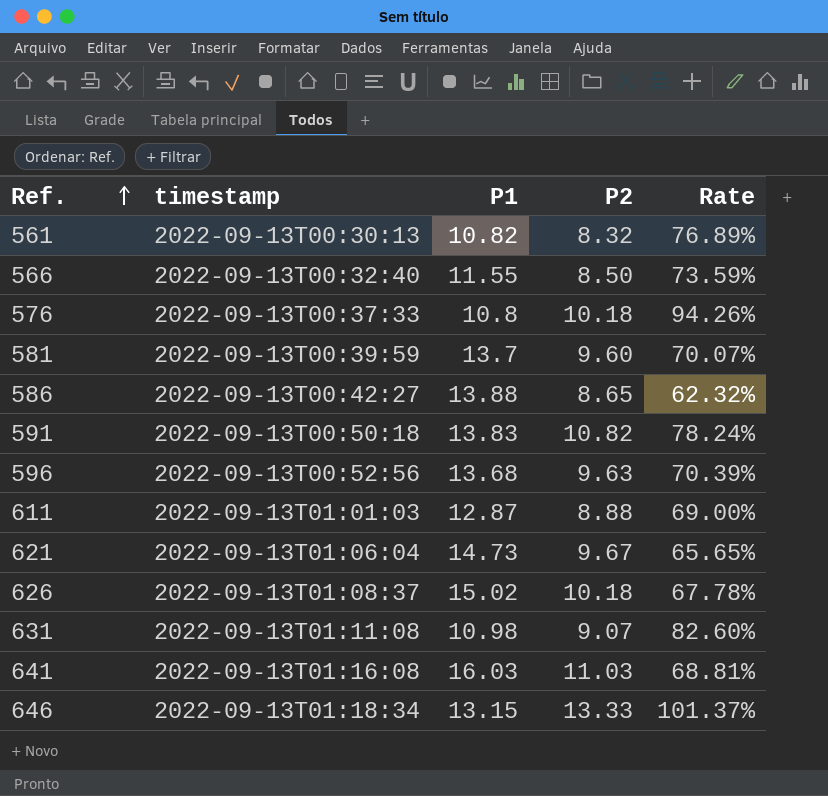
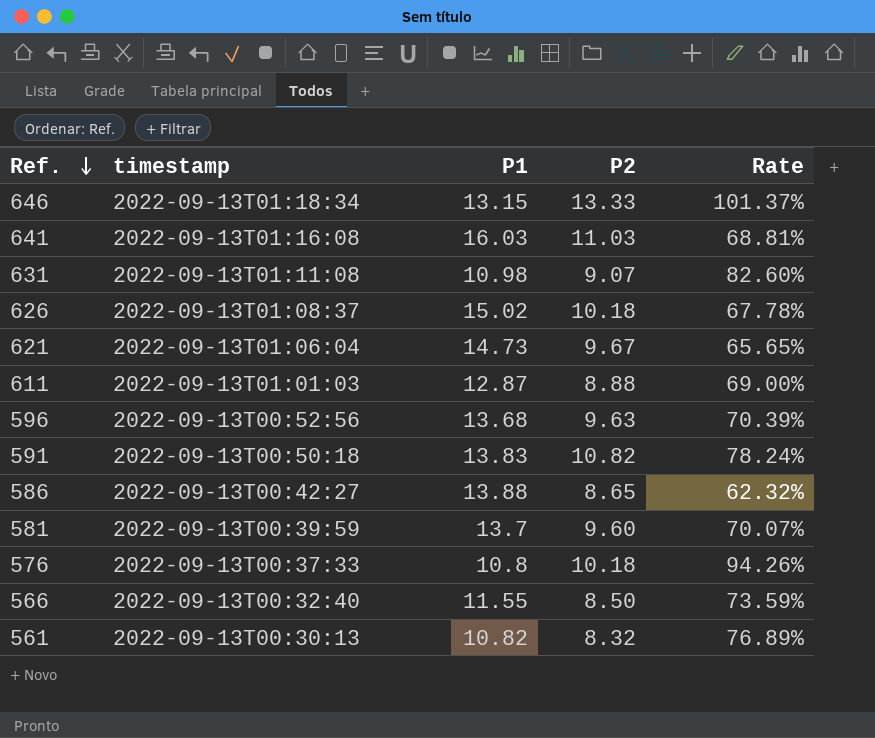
row order: Ref. ascending -> Ref. descending

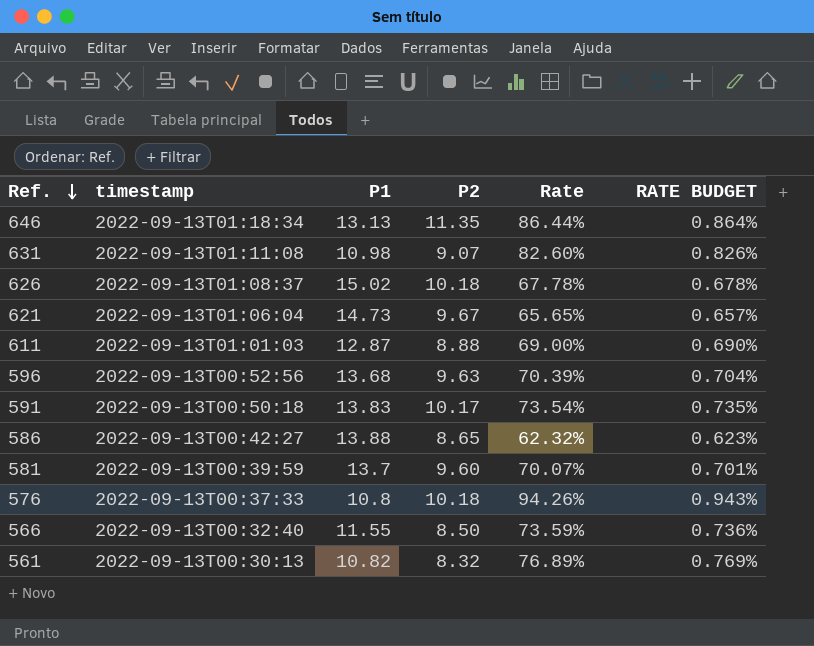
column RATE BUDGET | formula: none -> [Rate] * 0.01
row 641: 2022-09-13T01:16:08 | 16.03 | 11.03 | 68.81% -> none
646 | P1: 13.15 -> 13.13
646 | P2: 13.33 -> 11.35
646 | Rate: 101.37% -> 86.44%
591 | P2: 10.82 -> 10.17
591 | Rate: 78.24% -> 73.54%

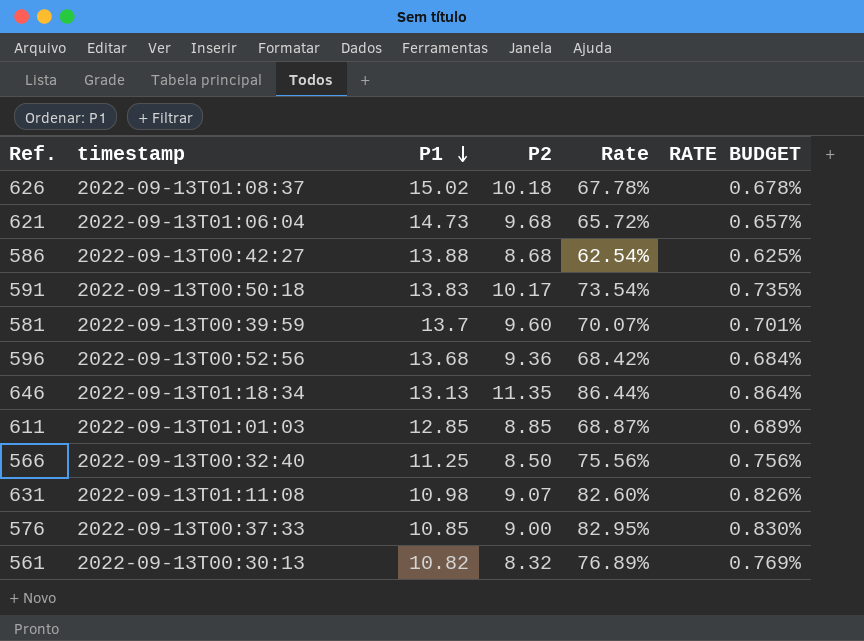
row order: Ref. descending -> P1 descending
621 | P2: 9.67 -> 9.68
621 | Rate: 65.65% -> 65.72%
586 | P2: 8.65 -> 8.68
586 | Rate: 62.32% -> 62.54%
586 | RATE BUDGET: 0.623% -> 0.625%
596 | P2: 9.63 -> 9.36
596 | Rate: 70.39% -> 68.42%
596 | RATE BUDGET: 0.704% -> 0.684%
611 | P1: 12.87 -> 12.85
611 | P2: 8.88 -> 8.85
611 | Rate: 69.00% -> 68.87%
611 | RATE BUDGET: 0.690% -> 0.689%
566 | P1: 11.55 -> 11.25
566 | Rate: 73.59% -> 75.56%
566 | RATE BUDGET: 0.736% -> 0.756%
576 | P1: 10.8 -> 10.85
576 | P2: 10.18 -> 9.00
576 | Rate: 94.26% -> 82.95%
576 | RATE BUDGET: 0.943% -> 0.830%

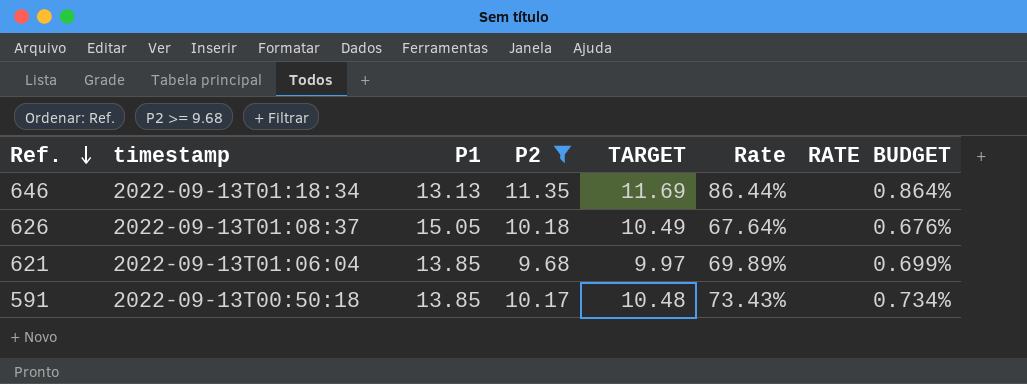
filter: none -> P2 >= 9.68
row order: P1 descending -> Ref. descending
column TARGET | formula: none -> [P2] * 1.03
626 | P1: 15.02 -> 15.05
626 | Rate: 67.78% -> 67.64%
626 | RATE BUDGET: 0.678% -> 0.676%
621 | P1: 14.73 -> 13.85
621 | Rate: 65.72% -> 69.89%
621 | RATE BUDGET: 0.657% -> 0.699%
591 | P1: 13.83 -> 13.85
591 | Rate: 73.54% -> 73.43%
591 | RATE BUDGET: 0.735% -> 0.734%

